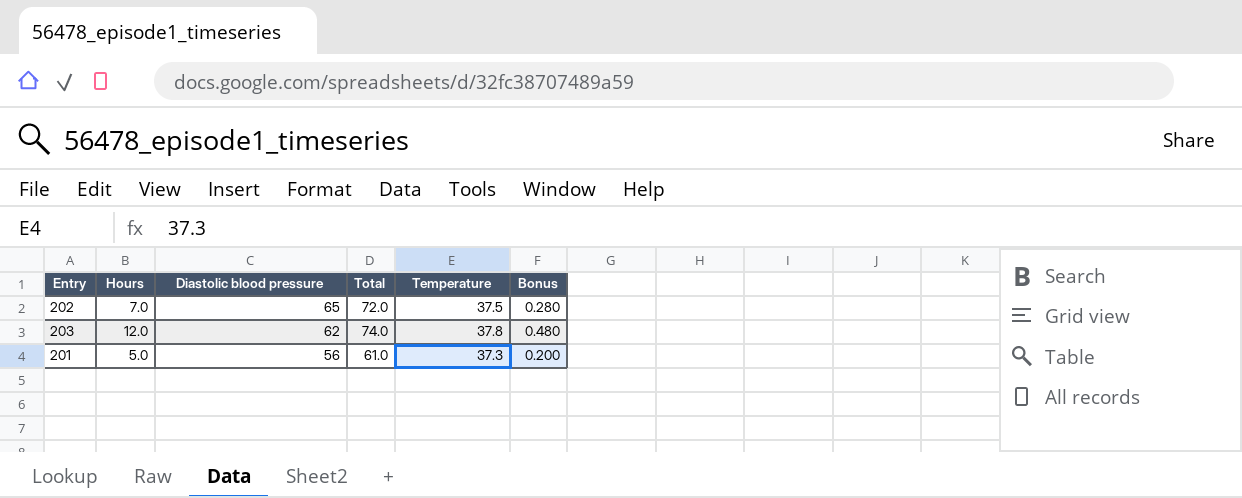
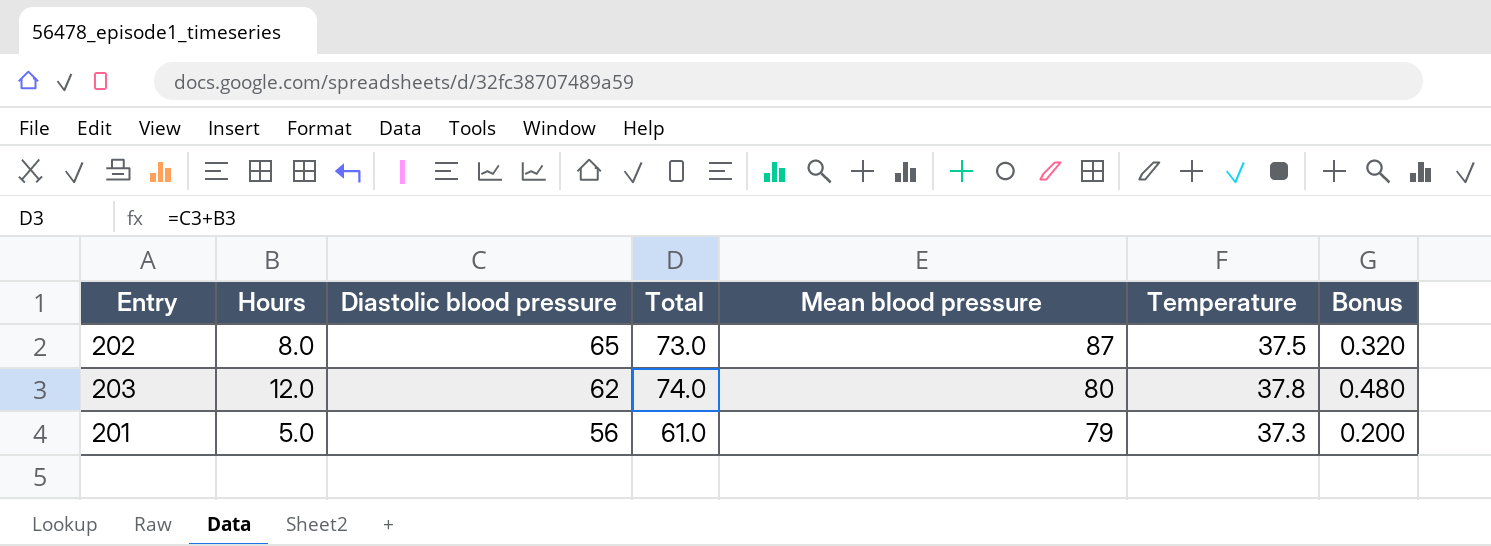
column Mean blood pressure | position: none -> 5
202 | Hours: 7.0 -> 8.0
202 | Total: 72.0 -> 73.0
202 | Bonus: 0.280 -> 0.320

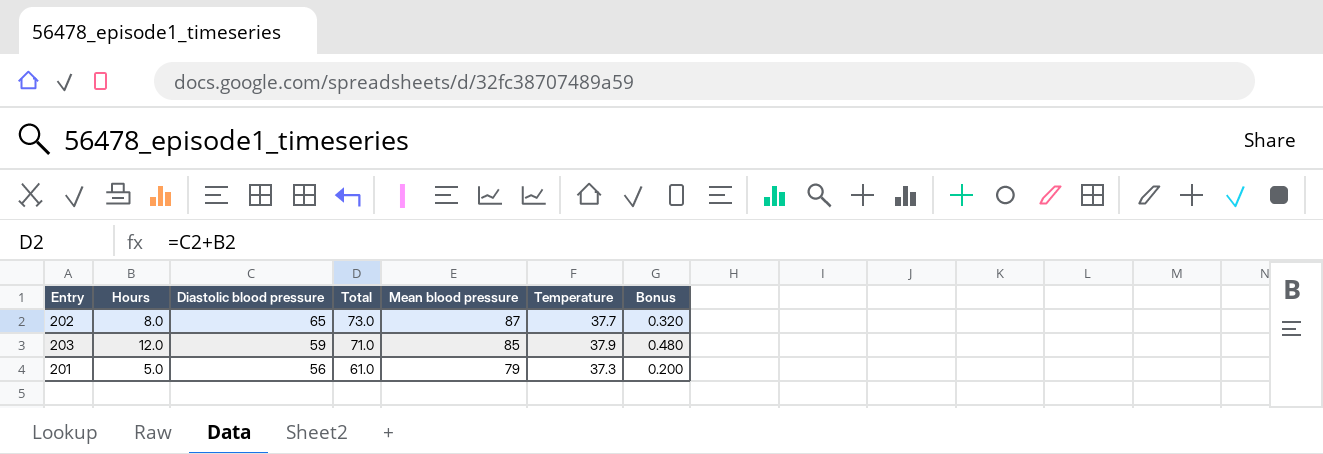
202 | Temperature: 37.5 -> 37.7
203 | Diastolic blood pressure: 62 -> 59
203 | Total: 74.0 -> 71.0
203 | Mean blood pressure: 80 -> 85
203 | Temperature: 37.8 -> 37.9

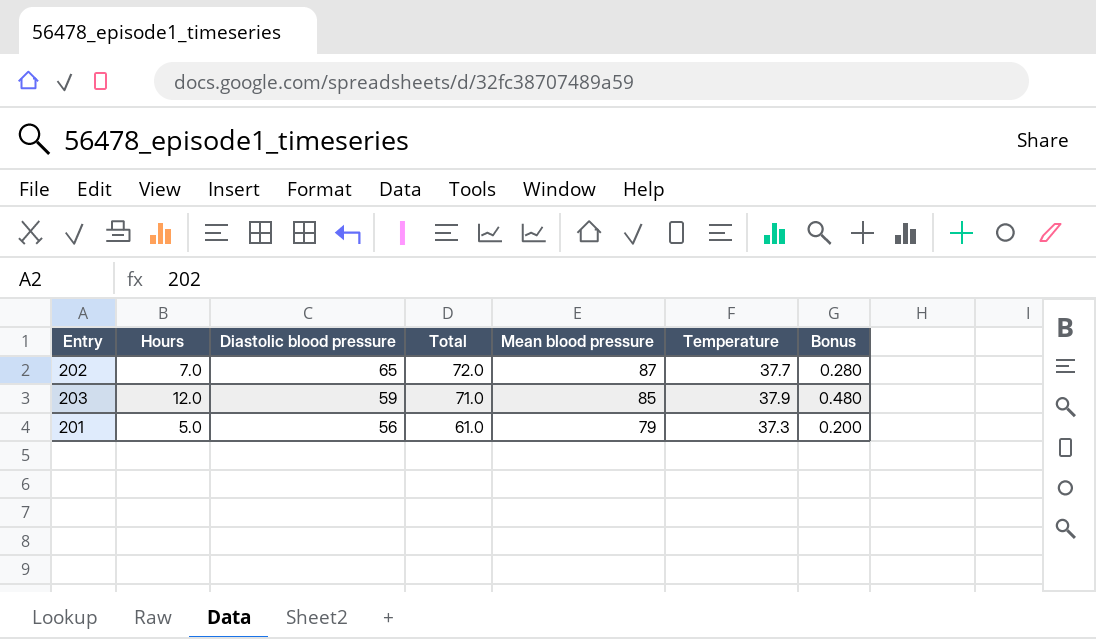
202 | Hours: 8.0 -> 7.0
202 | Total: 73.0 -> 72.0
202 | Bonus: 0.320 -> 0.280

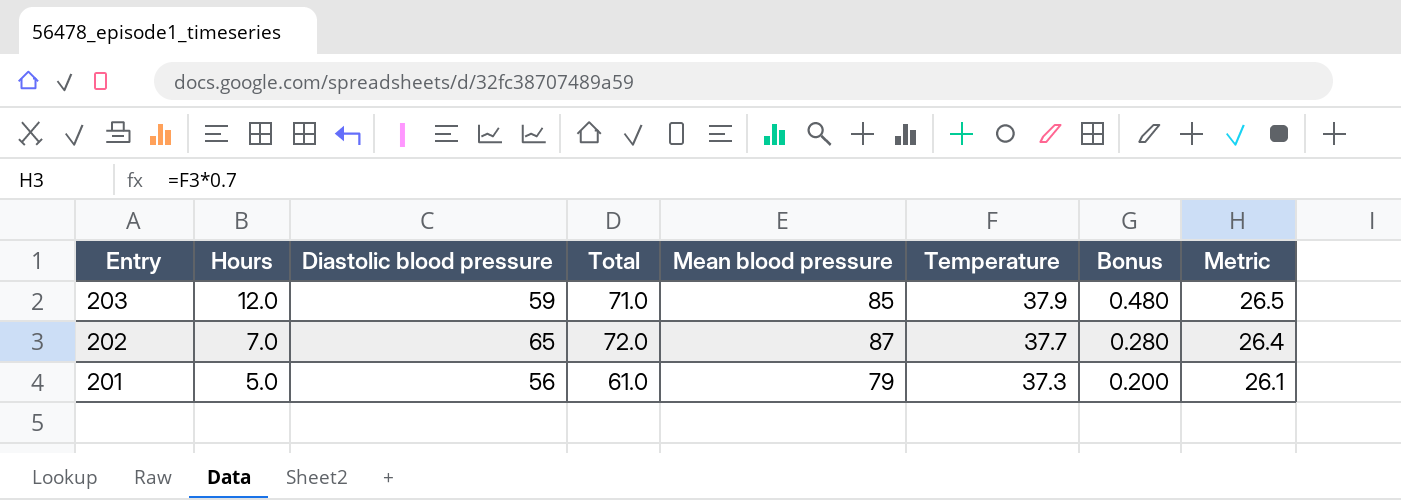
row order: Diastolic blood pressure descending -> Entry descending
column Metric | formula: none -> [Temperature] * 0.7

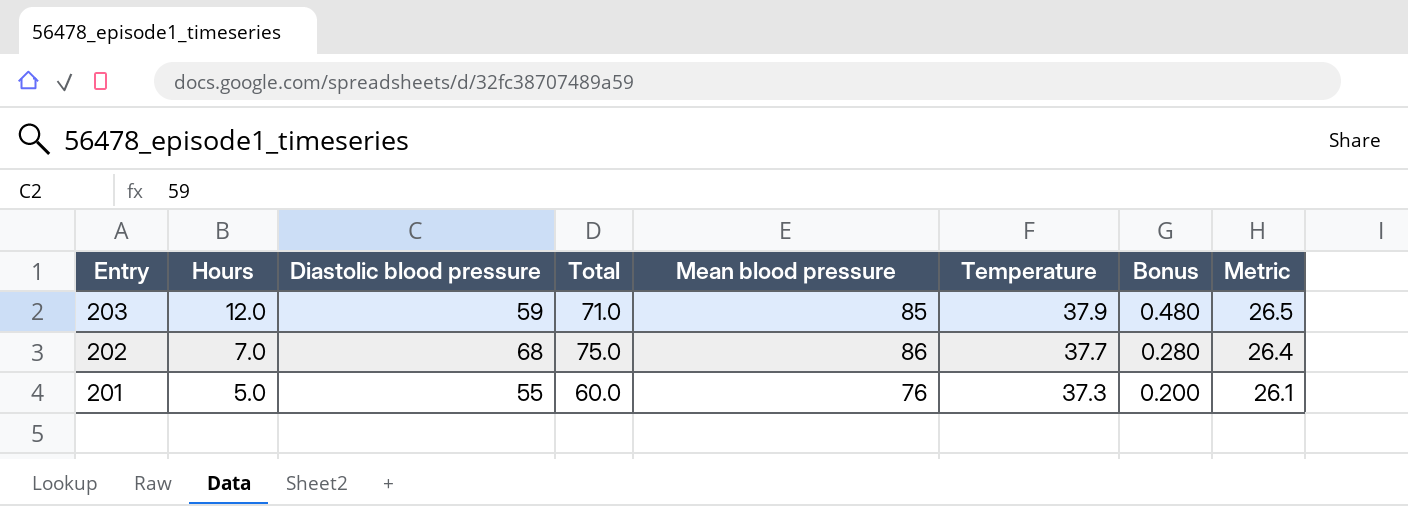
202 | Diastolic blood pressure: 65 -> 68
202 | Total: 72.0 -> 75.0
202 | Mean blood pressure: 87 -> 86
201 | Diastolic blood pressure: 56 -> 55
201 | Total: 61.0 -> 60.0
201 | Mean blood pressure: 79 -> 76

